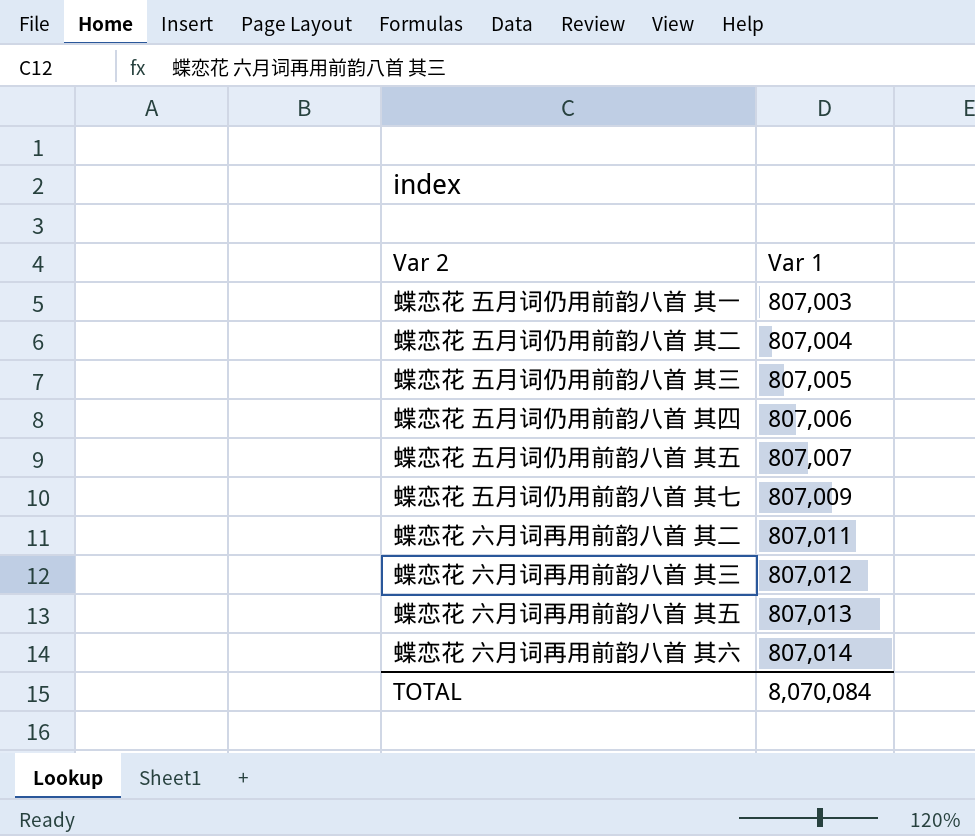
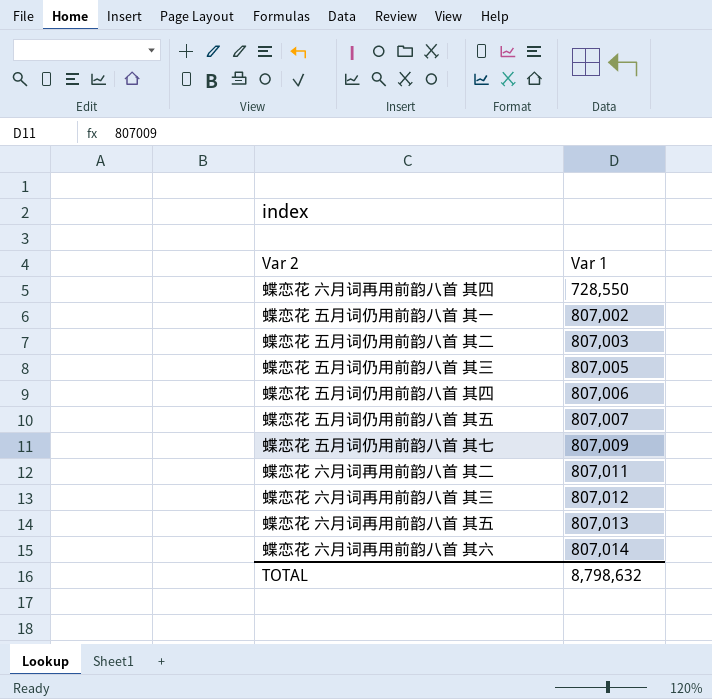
row 蝶恋花 六月词再用前韵八首 其四: none -> 728,550
蝶恋花 五月词仍用前韵八首 其一 | Var 1: 807,003 -> 807,002
蝶恋花 五月词仍用前韵八首 其二 | Var 1: 807,004 -> 807,003
TOTAL | Var 1: 8,070,084 -> 8,798,632

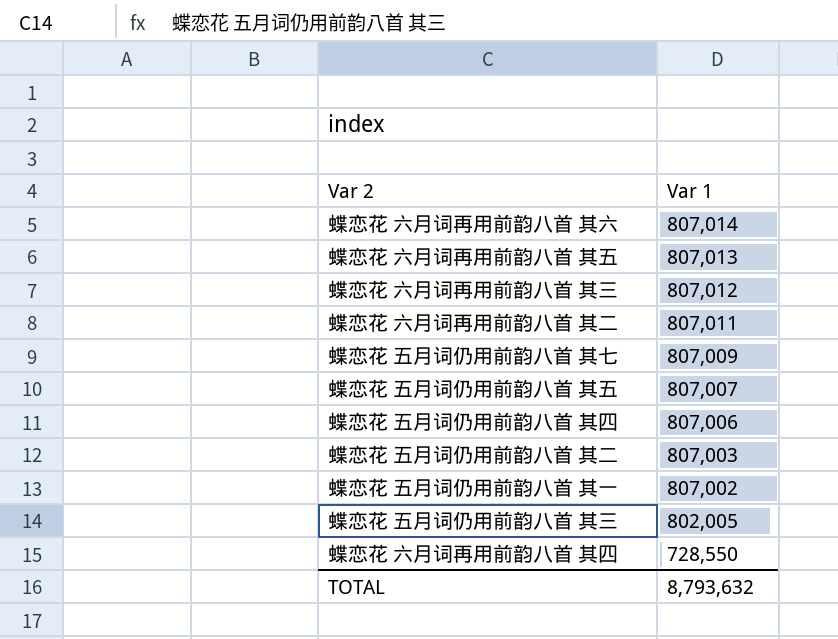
row order: Var 1 ascending -> Var 1 descending
蝶恋花 五月词仍用前韵八首 其三 | Var 1: 807,005 -> 802,005
TOTAL | Var 1: 8,798,632 -> 8,793,632

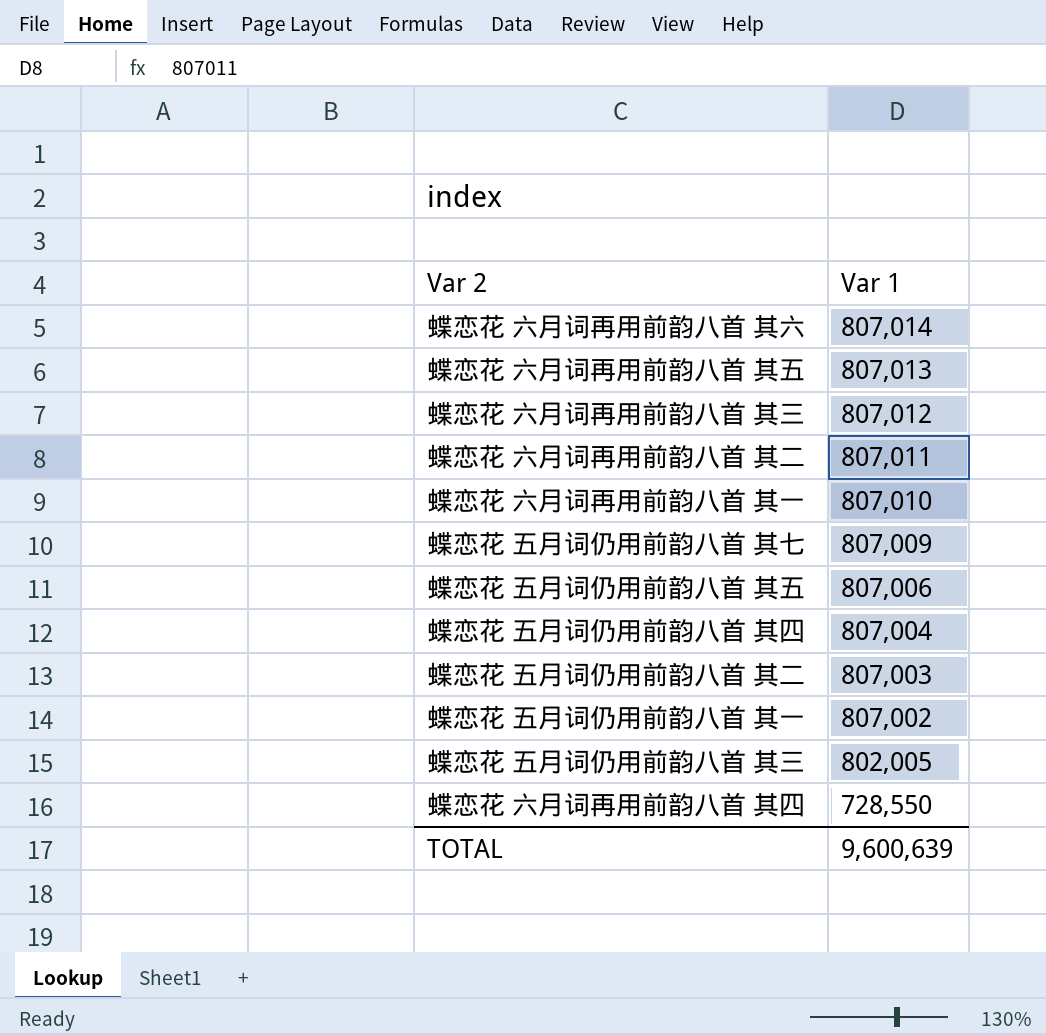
row 蝶恋花 六月词再用前韵八首 其一: none -> 807,010
蝶恋花 五月词仍用前韵八首 其五 | Var 1: 807,007 -> 807,006
蝶恋花 五月词仍用前韵八首 其四 | Var 1: 807,006 -> 807,004
TOTAL | Var 1: 8,793,632 -> 9,600,639

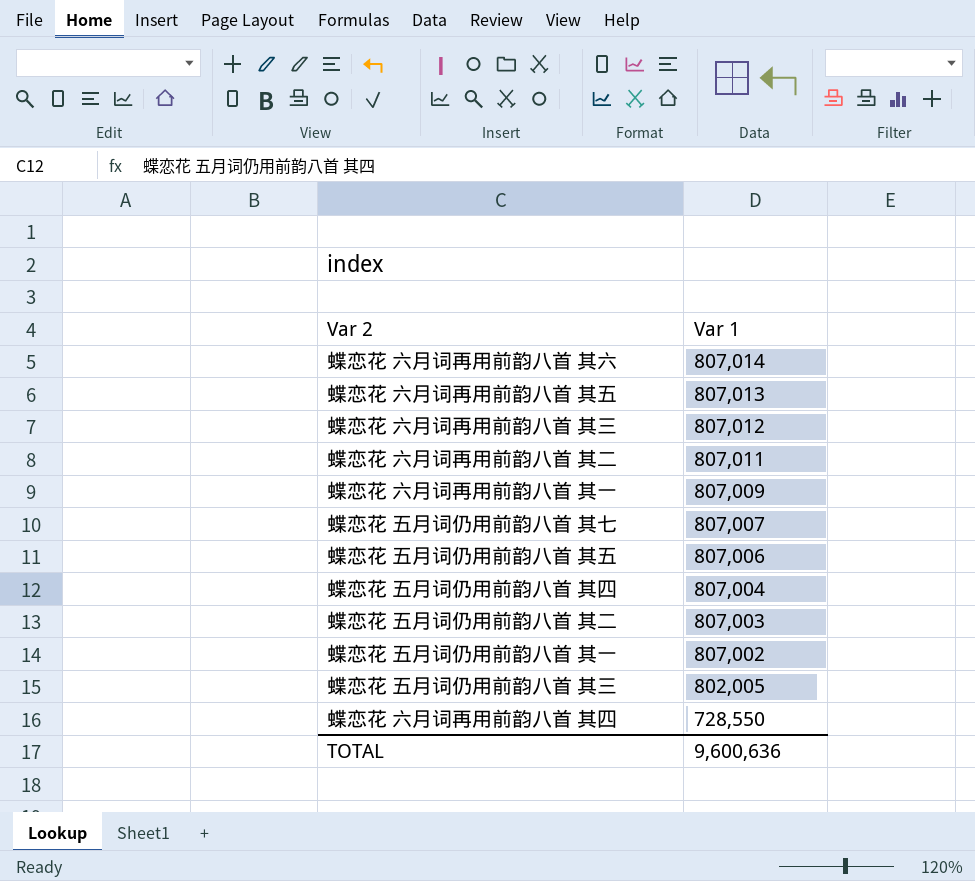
蝶恋花 六月词再用前韵八首 其一 | Var 1: 807,010 -> 807,009
蝶恋花 五月词仍用前韵八首 其七 | Var 1: 807,009 -> 807,007
TOTAL | Var 1: 9,600,639 -> 9,600,636

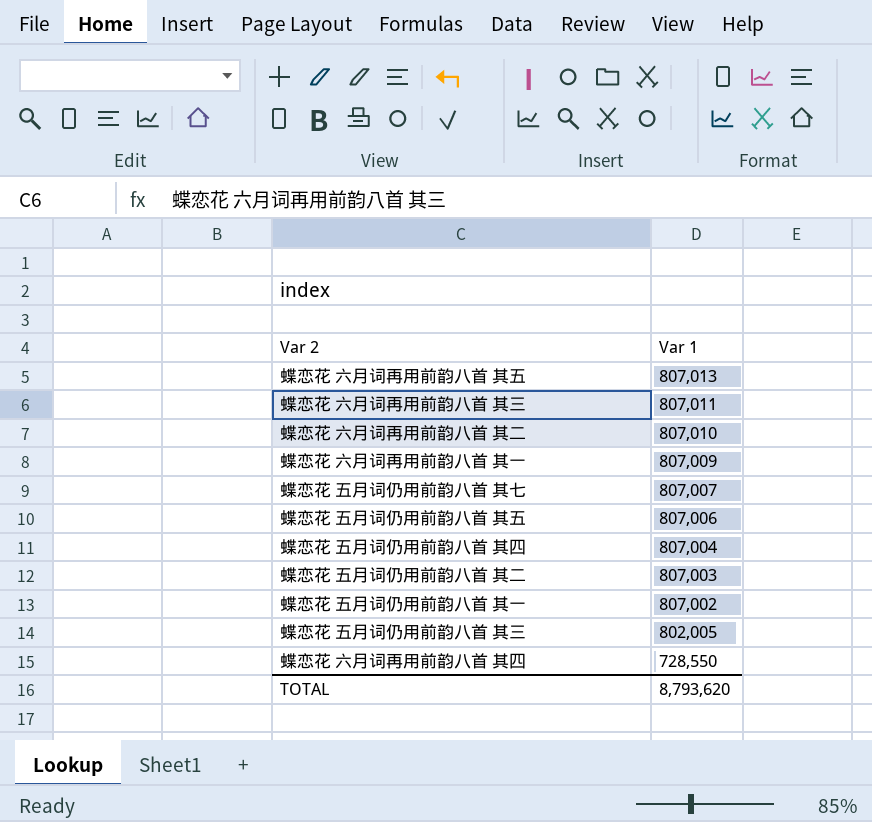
row 蝶恋花 六月词再用前韵八首 其六: 807,014 -> none
蝶恋花 六月词再用前韵八首 其三 | Var 1: 807,012 -> 807,011
蝶恋花 六月词再用前韵八首 其二 | Var 1: 807,011 -> 807,010
TOTAL | Var 1: 9,600,636 -> 8,793,620

